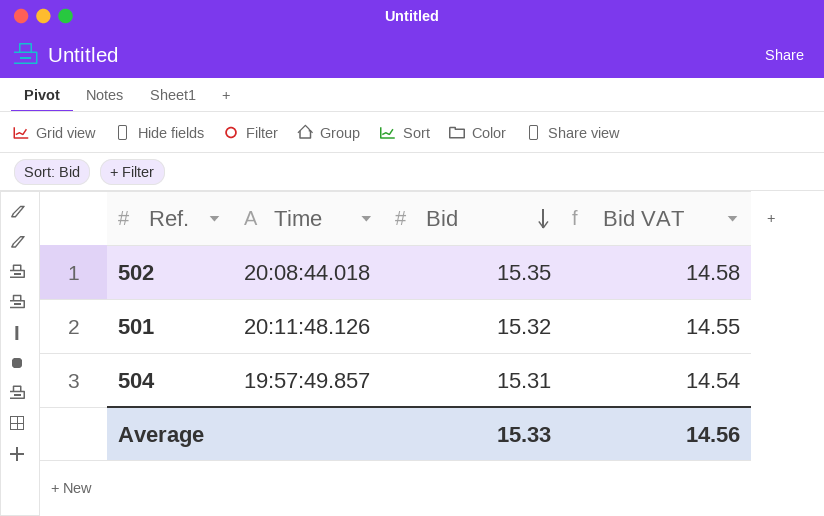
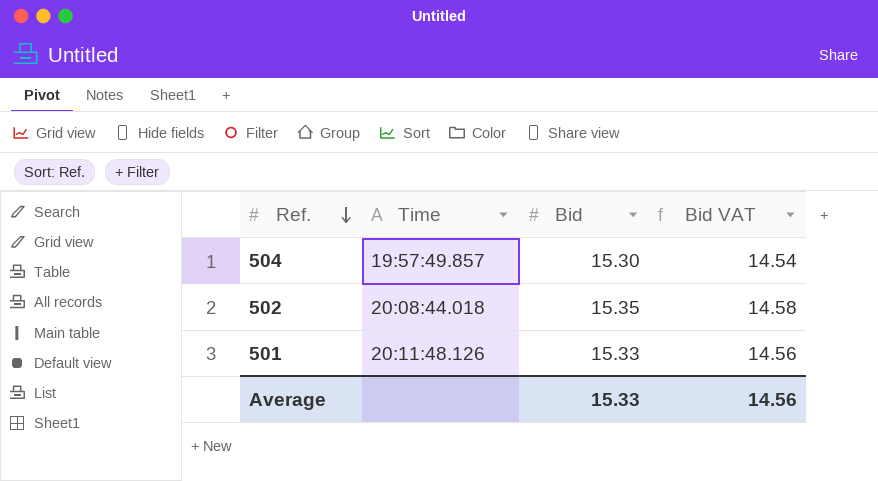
row order: Bid descending -> Ref. descending
504 | Bid: 15.31 -> 15.30
501 | Bid: 15.32 -> 15.33
501 | Bid VAT: 14.55 -> 14.56

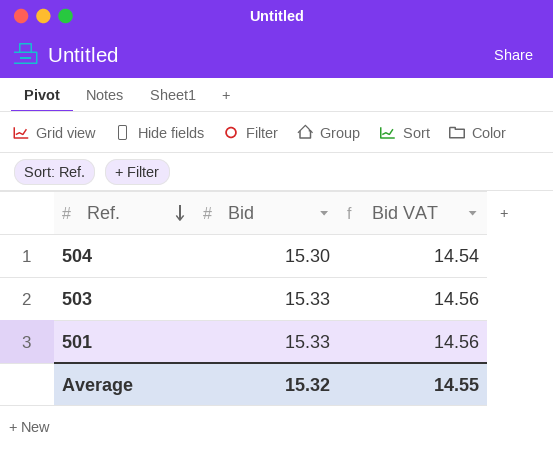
column Time | position: 2 -> none
row 502: 20:08:44.018 | 15.35 | 14.58 -> none
row 503: none -> 15.33 | 14.56
Average | Bid: 15.33 -> 15.32
Average | Bid VAT: 14.56 -> 14.55

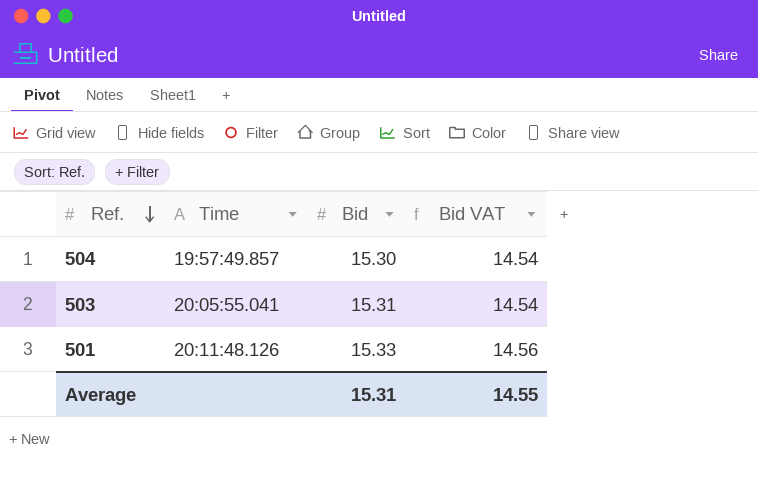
column Time | position: none -> 2
503 | Bid: 15.33 -> 15.31
503 | Bid VAT: 14.56 -> 14.54
Average | Bid: 15.32 -> 15.31

